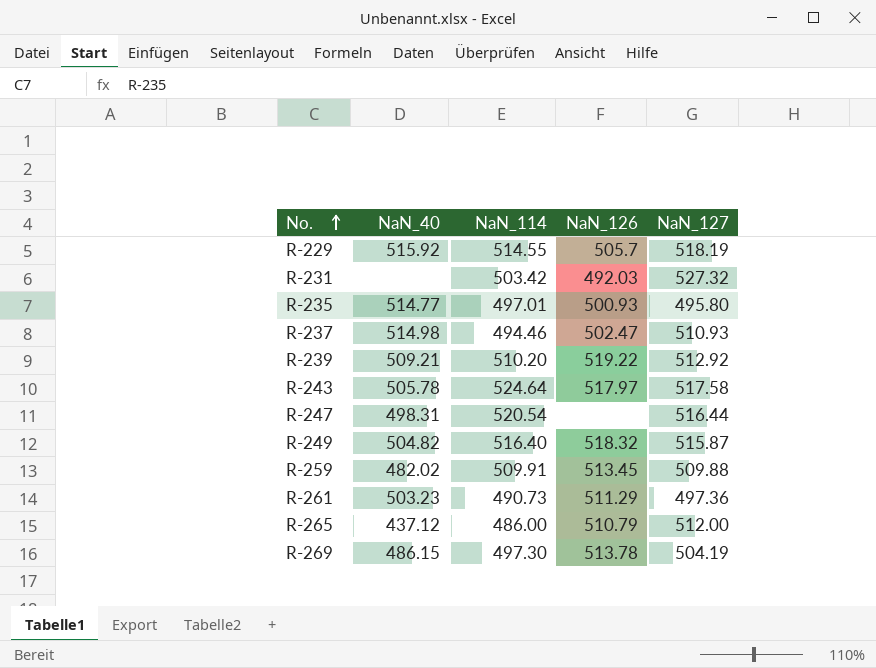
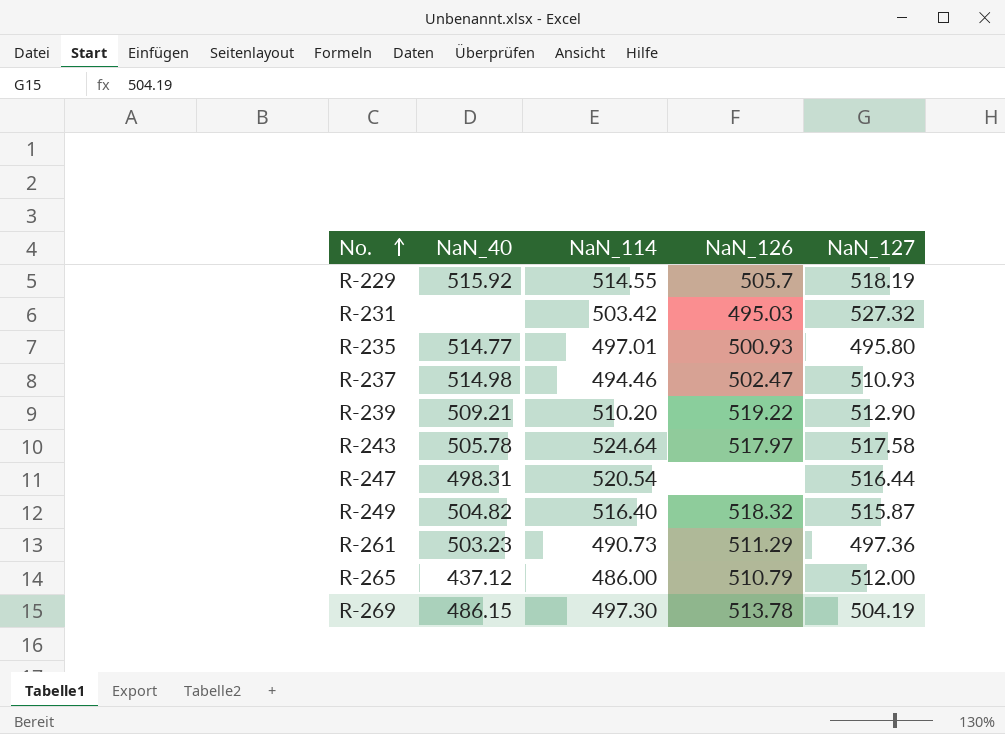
row R-259: 482.02 | 509.91 | 513.45 | 509.88 -> none
R-231 | NaN_126: 492.03 -> 495.03
R-239 | NaN_127: 512.92 -> 512.90

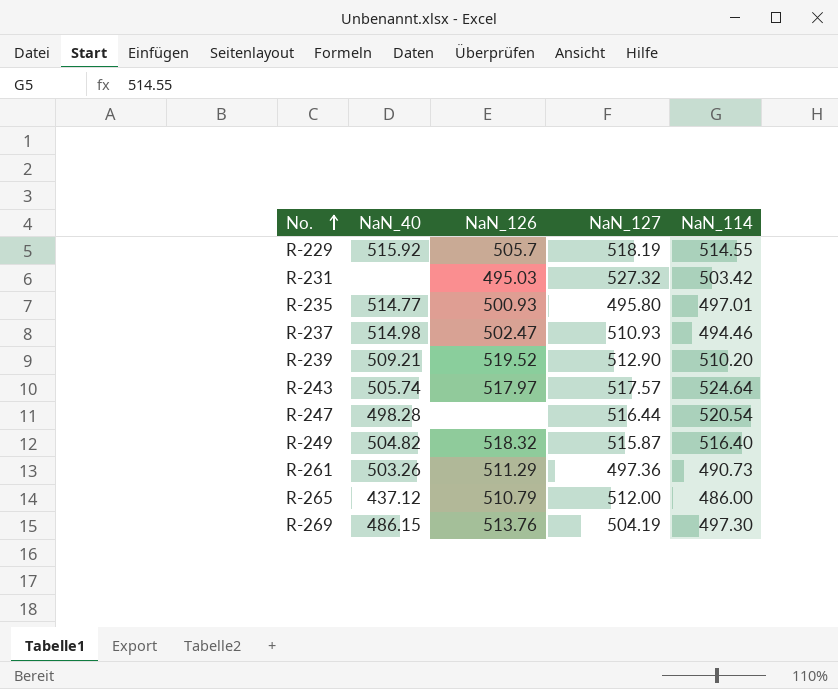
column NaN_114 | position: 3 -> 5
R-239 | NaN_126: 519.22 -> 519.52
R-243 | NaN_40: 505.78 -> 505.74
R-243 | NaN_127: 517.58 -> 517.57
R-247 | NaN_40: 498.31 -> 498.28
R-261 | NaN_40: 503.23 -> 503.26
R-269 | NaN_126: 513.78 -> 513.76

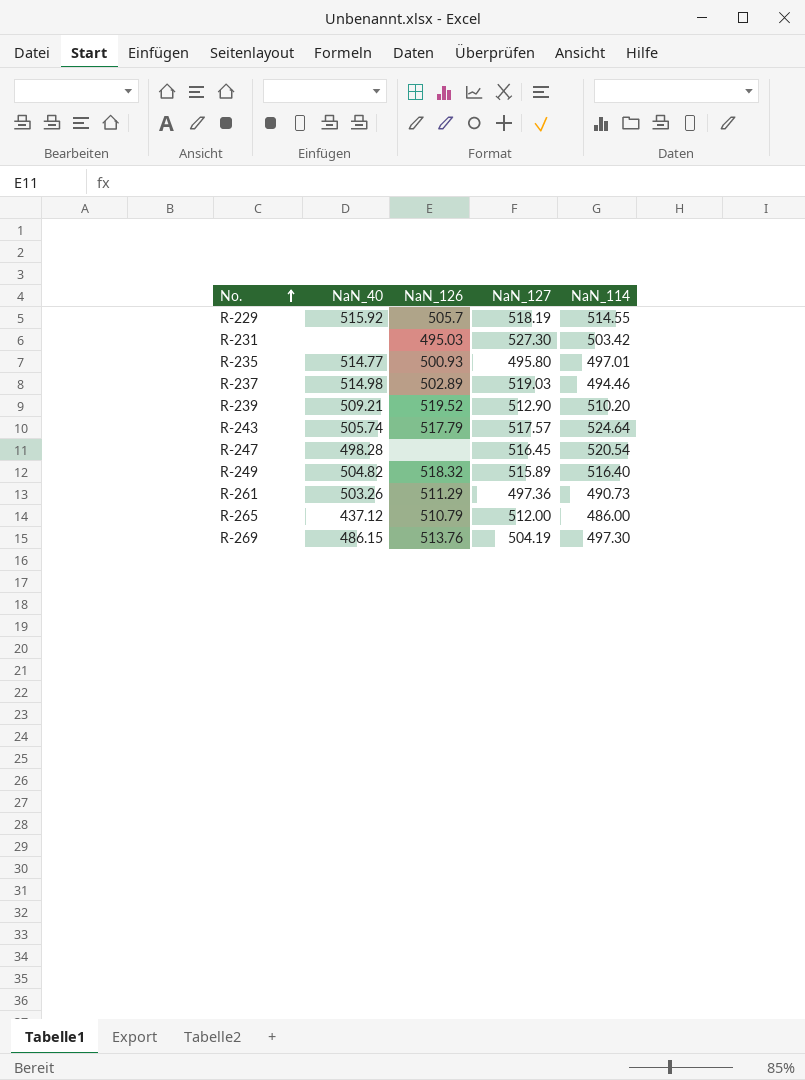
R-231 | NaN_127: 527.32 -> 527.30
R-237 | NaN_126: 502.47 -> 502.89
R-237 | NaN_127: 510.93 -> 519.03
R-243 | NaN_126: 517.97 -> 517.79
R-247 | NaN_127: 516.44 -> 516.45
R-249 | NaN_127: 515.87 -> 515.89

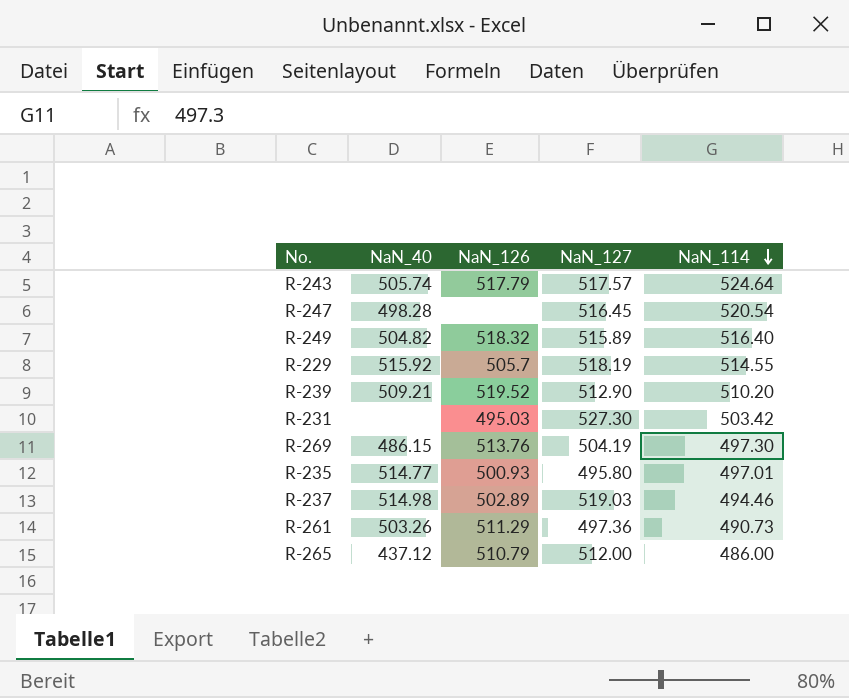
row order: No. ascending -> NaN_114 descending

